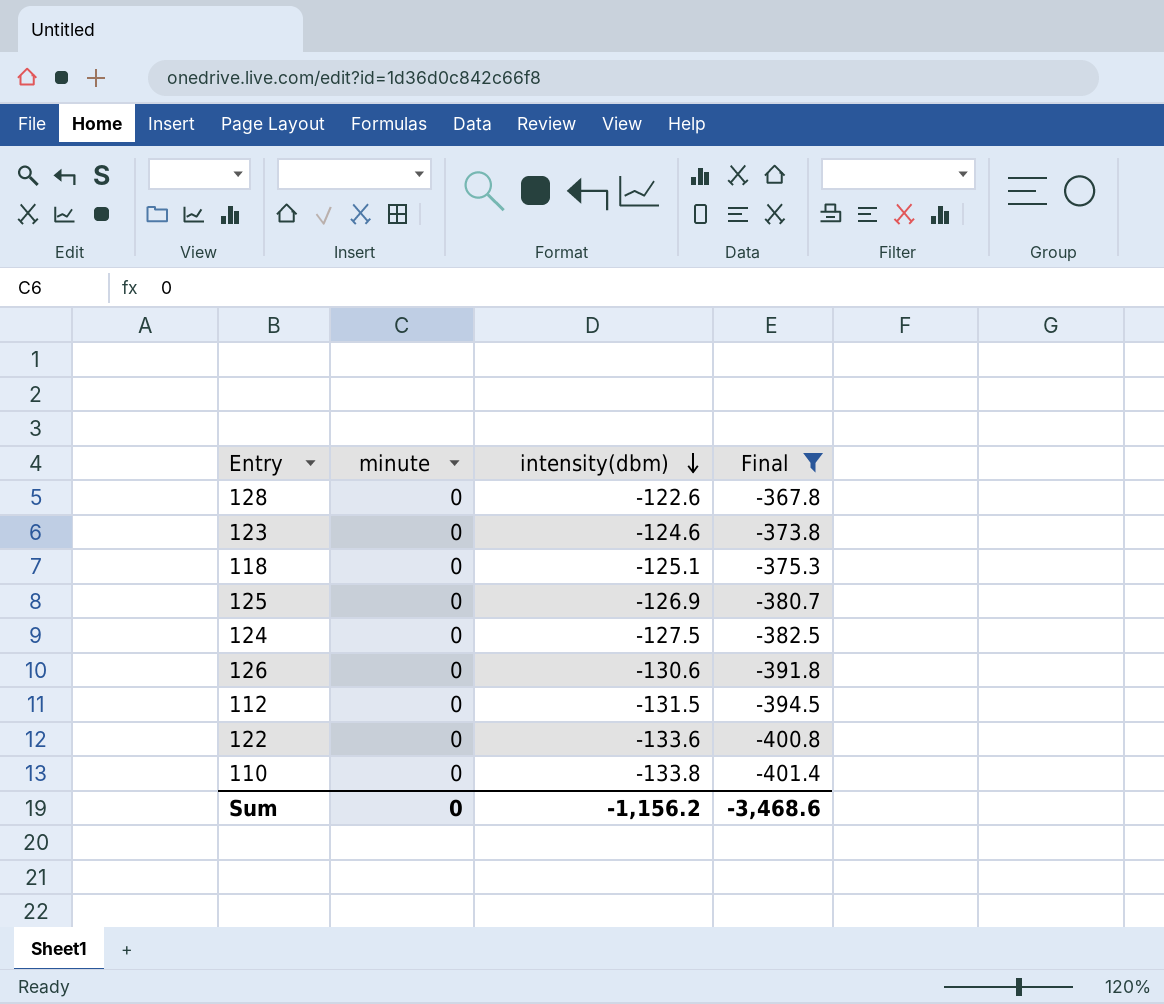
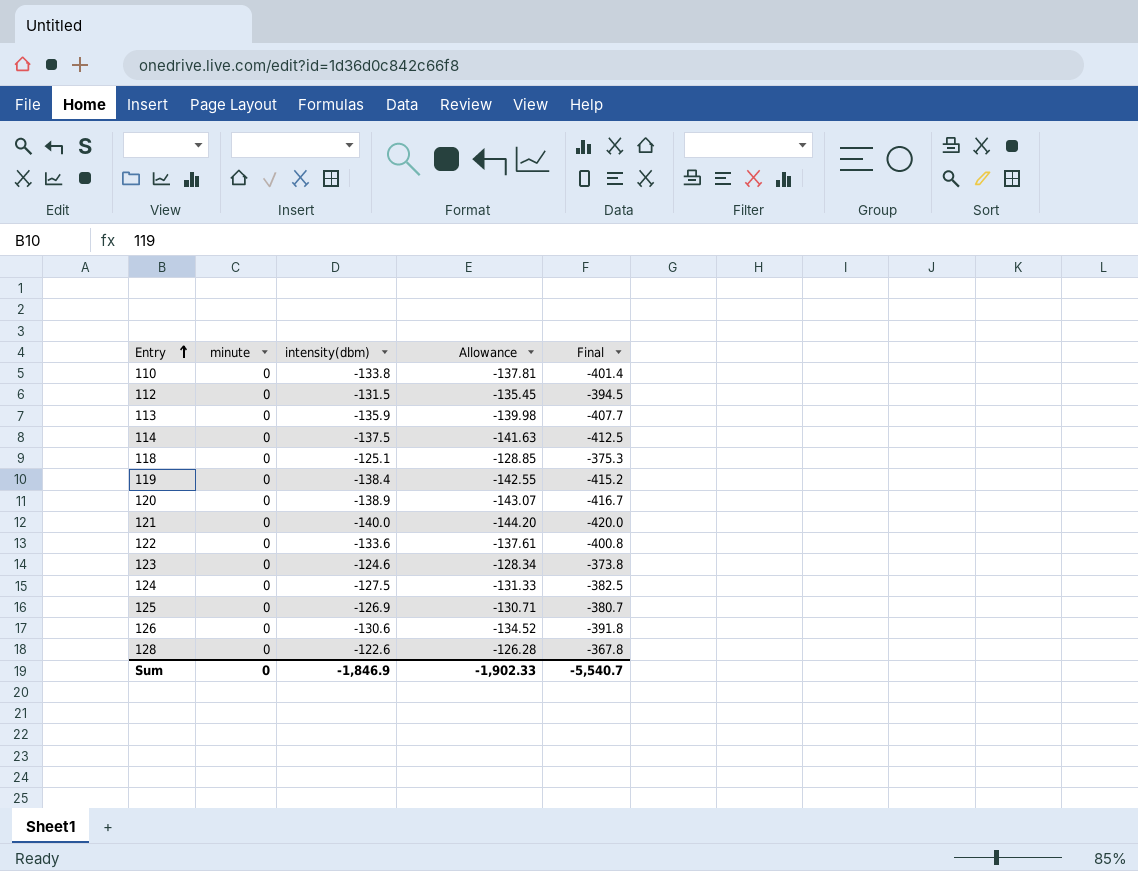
filter: Final >= -401.4 -> none
row order: intensity(dbm) descending -> Entry ascending
column Allowance | formula: none -> [intensity(dbm)] * 1.03
Sum | intensity(dbm): -1,156.2 -> -1,846.9
Sum | Final: -3,468.6 -> -5,540.7

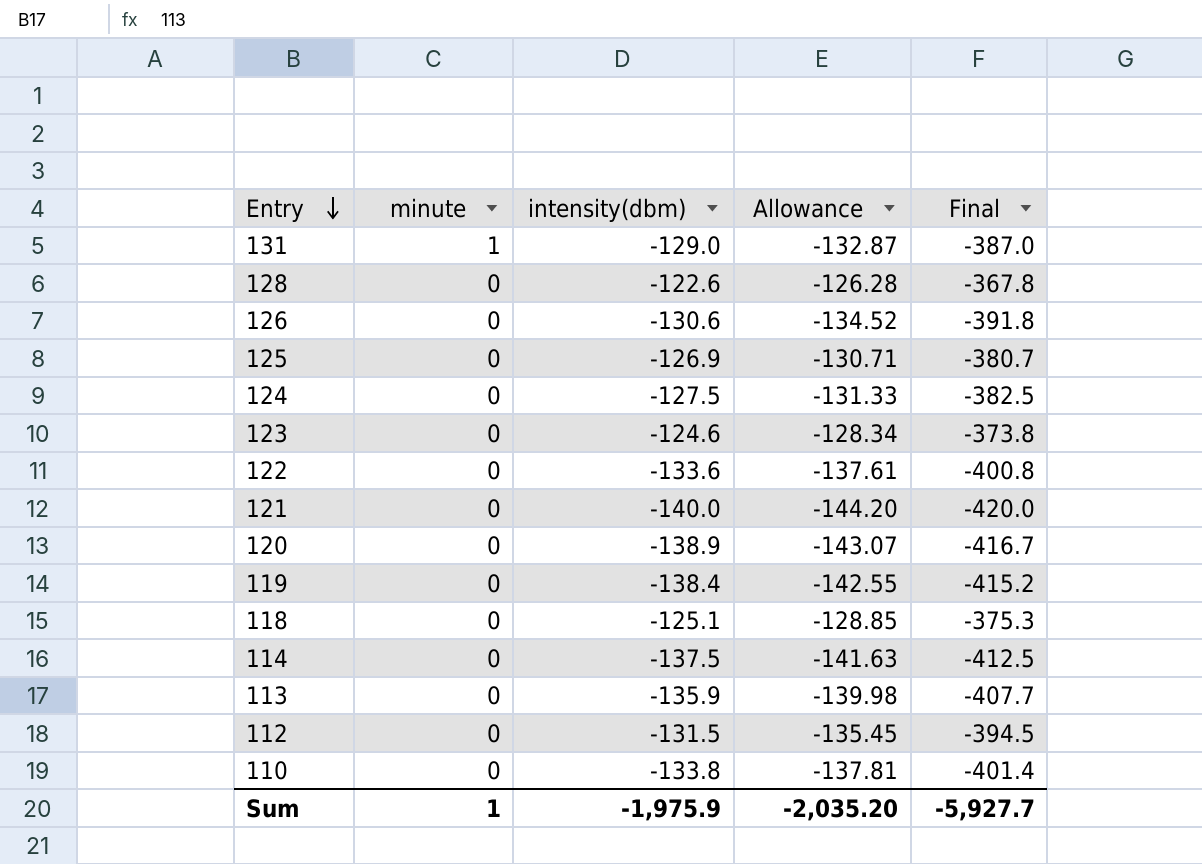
row order: Entry ascending -> Entry descending
row 131: none -> 1 | -129.0 | -132.87 | -387.0
Sum | minute: 0 -> 1
Sum | intensity(dbm): -1,846.9 -> -1,975.9
Sum | Allowance: -1,902.33 -> -2,035.20
Sum | Final: -5,540.7 -> -5,927.7

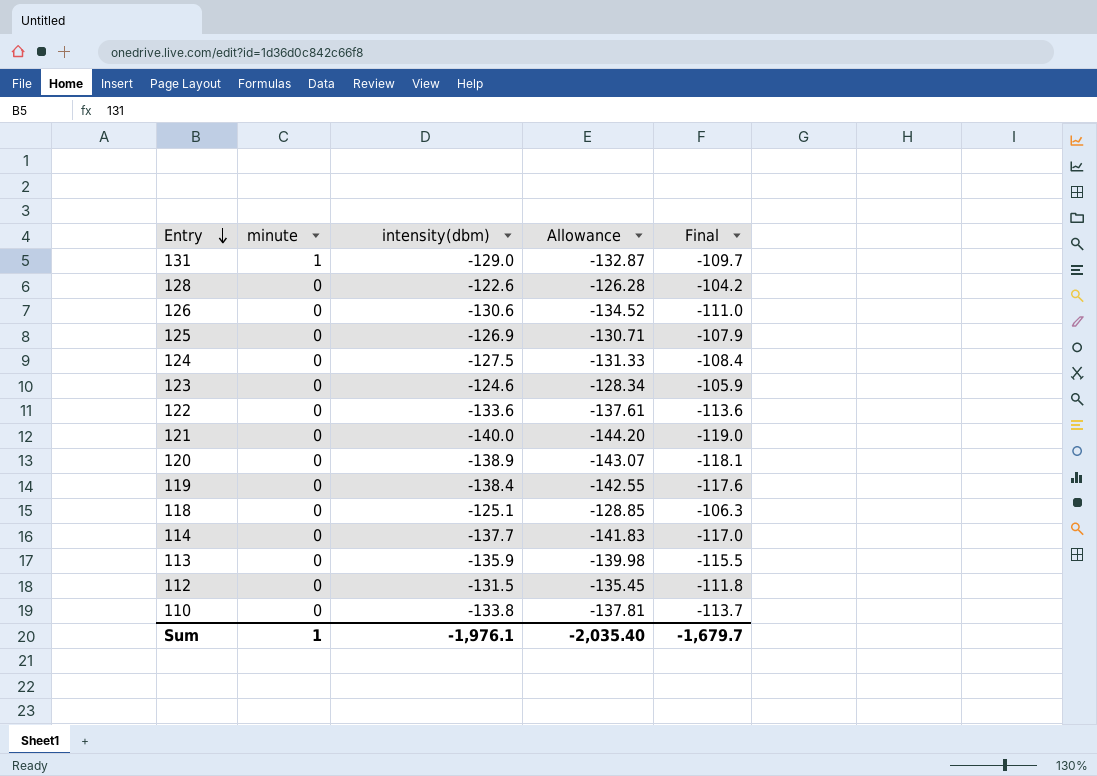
column Final | formula: [intensity(dbm)] * 3 -> [intensity(dbm)] * 0.85
114 | intensity(dbm): -137.5 -> -137.7
114 | Allowance: -141.63 -> -141.83
Sum | intensity(dbm): -1,975.9 -> -1,976.1
Sum | Allowance: -2,035.20 -> -2,035.40
Sum | Final: -5,927.7 -> -1,679.7

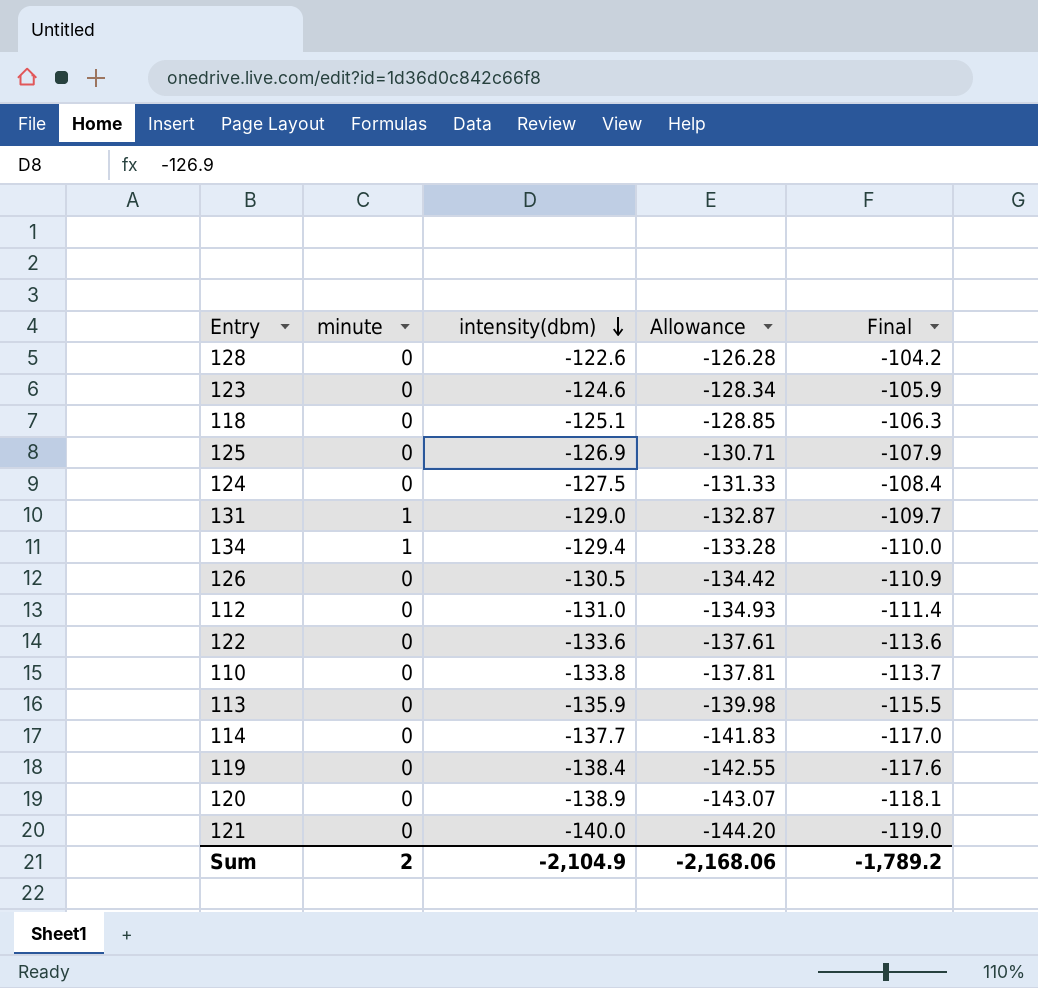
row order: Entry descending -> intensity(dbm) descending
row 134: none -> 1 | -129.4 | -133.28 | -110.0
126 | intensity(dbm): -130.6 -> -130.5
126 | Allowance: -134.52 -> -134.42
126 | Final: -111.0 -> -110.9
112 | intensity(dbm): -131.5 -> -131.0
112 | Allowance: -135.45 -> -134.93
112 | Final: -111.8 -> -111.4
Sum | minute: 1 -> 2
Sum | intensity(dbm): -1,976.1 -> -2,104.9
Sum | Allowance: -2,035.40 -> -2,168.06
Sum | Final: -1,679.7 -> -1,789.2

